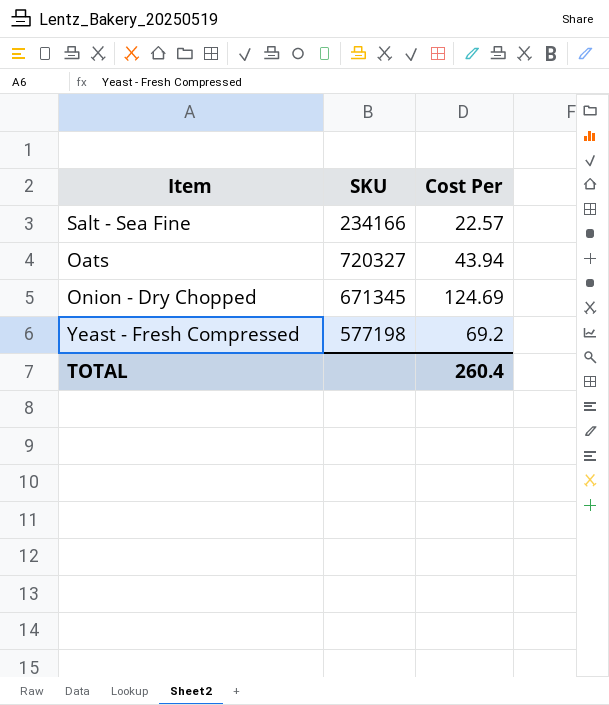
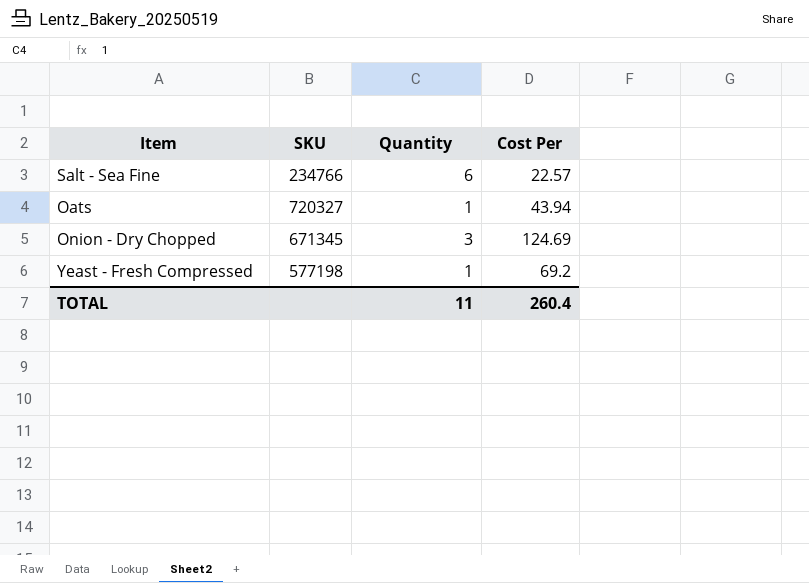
column Quantity | position: none -> 3
Salt - Sea Fine | SKU: 234166 -> 234766

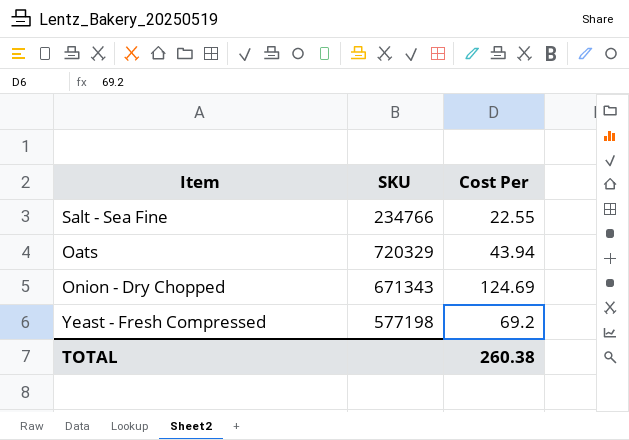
column Quantity | position: 3 -> none
Salt - Sea Fine | Cost Per: 22.57 -> 22.55
Oats | SKU: 720327 -> 720329
Onion - Dry Chopped | SKU: 671345 -> 671343
TOTAL | Cost Per: 260.4 -> 260.38

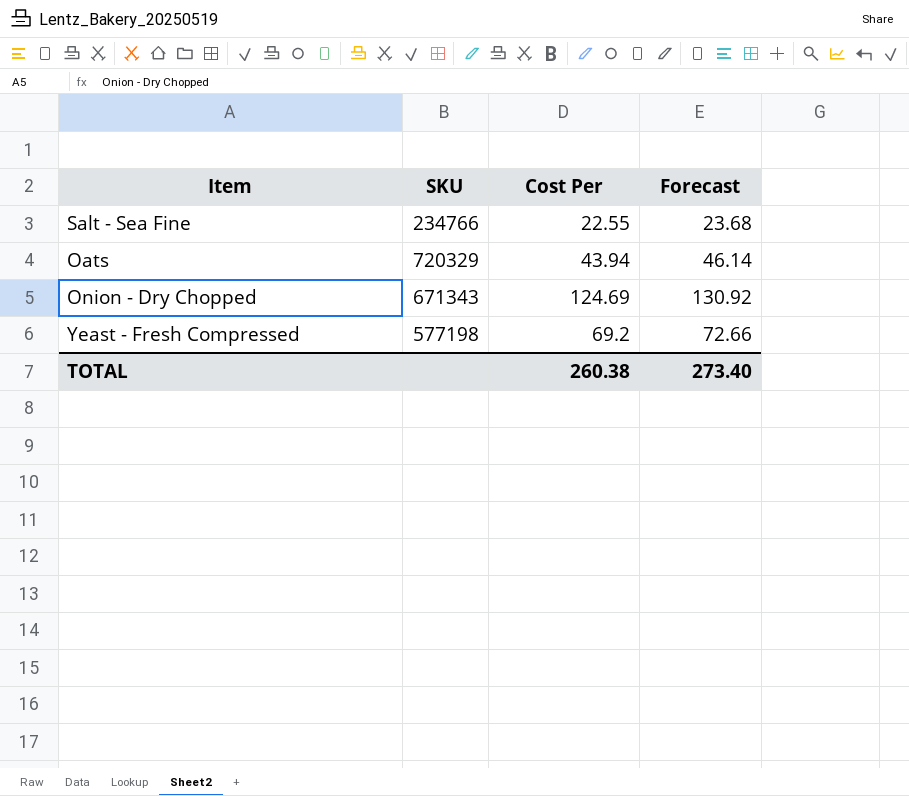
column Forecast | formula: none -> [Cost Per] * 1.05

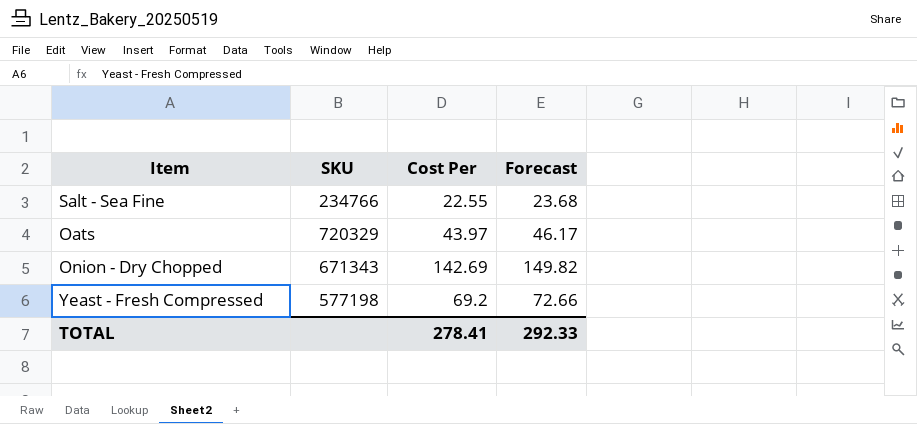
Oats | Cost Per: 43.94 -> 43.97
Oats | Forecast: 46.14 -> 46.17
Onion - Dry Chopped | Cost Per: 124.69 -> 142.69
Onion - Dry Chopped | Forecast: 130.92 -> 149.82
TOTAL | Cost Per: 260.38 -> 278.41
TOTAL | Forecast: 273.40 -> 292.33

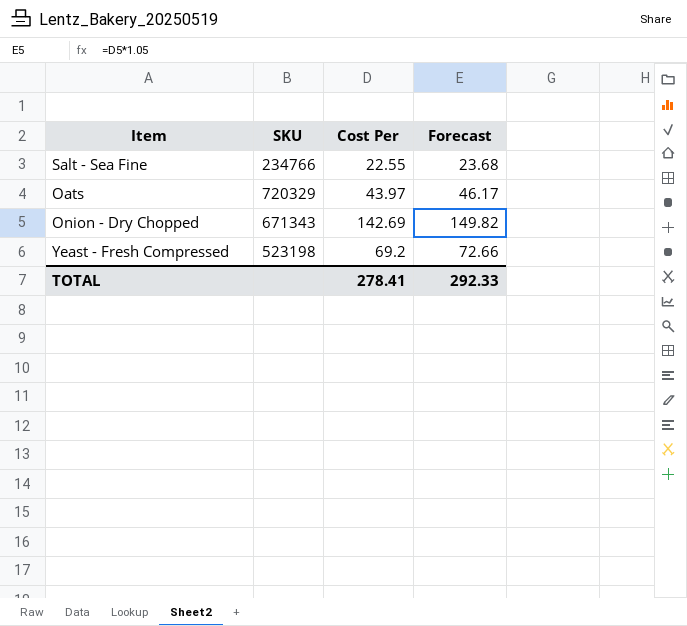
Yeast - Fresh Compressed | SKU: 577198 -> 523198

